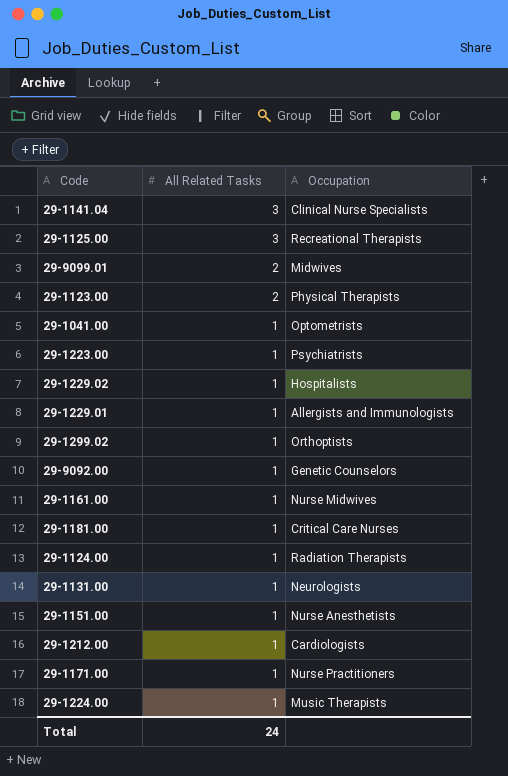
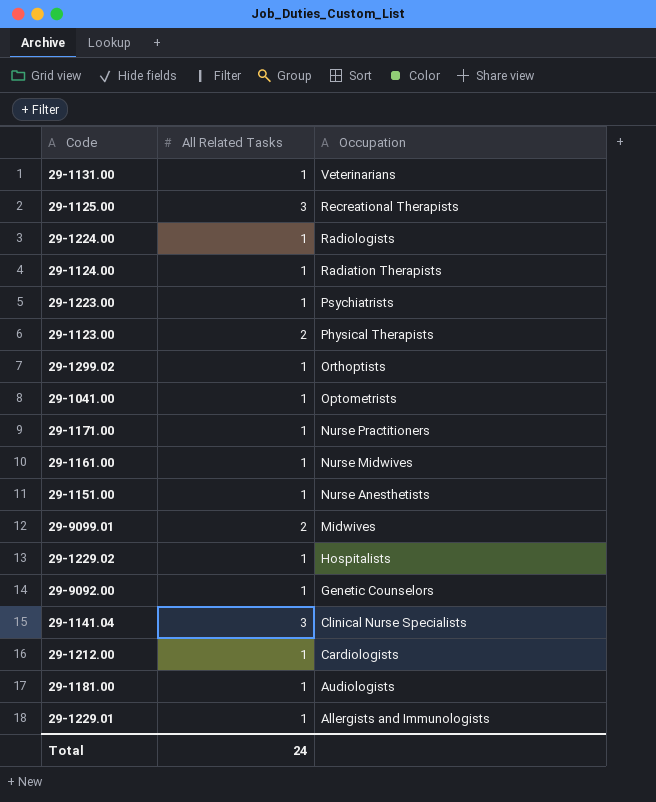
row order: All Related Tasks descending -> Occupation descending
29-1131.00 | Occupation: Neurologists -> Veterinarians
29-1224.00 | Occupation: Music Therapists -> Radiologists
29-1181.00 | Occupation: Critical Care Nurses -> Audiologists

